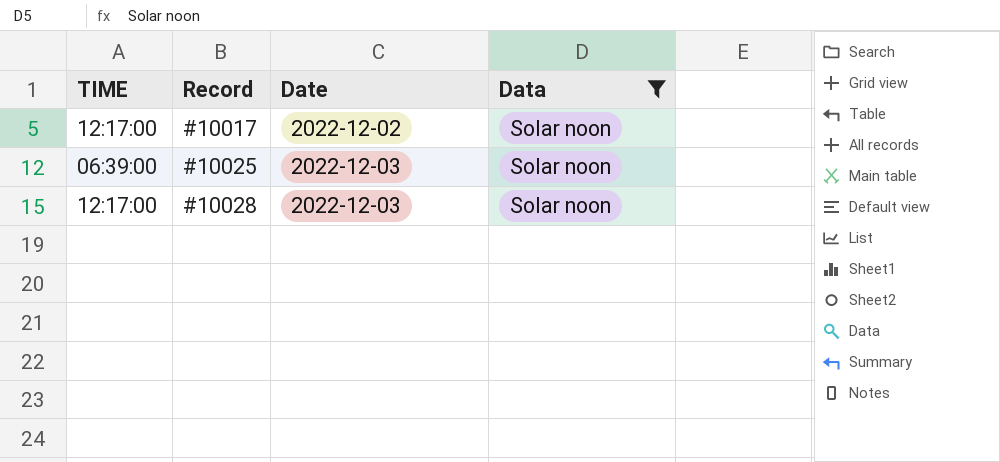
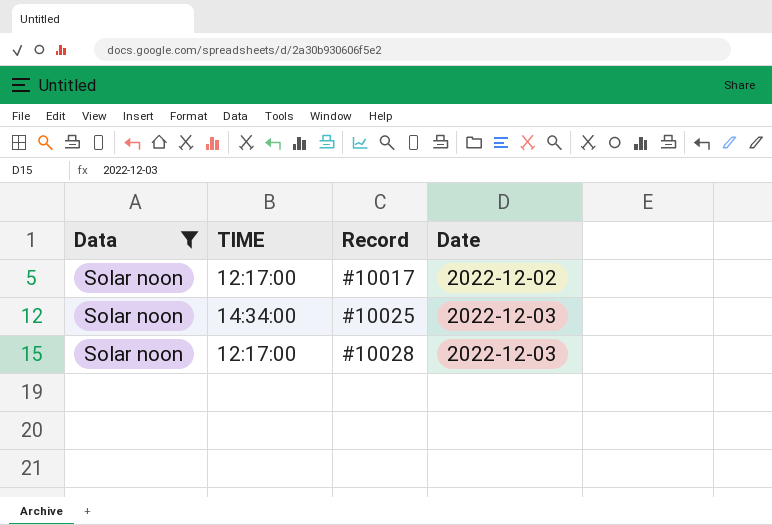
column Data | position: 4 -> 1
#10025 | TIME: 06:39:00 -> 14:34:00

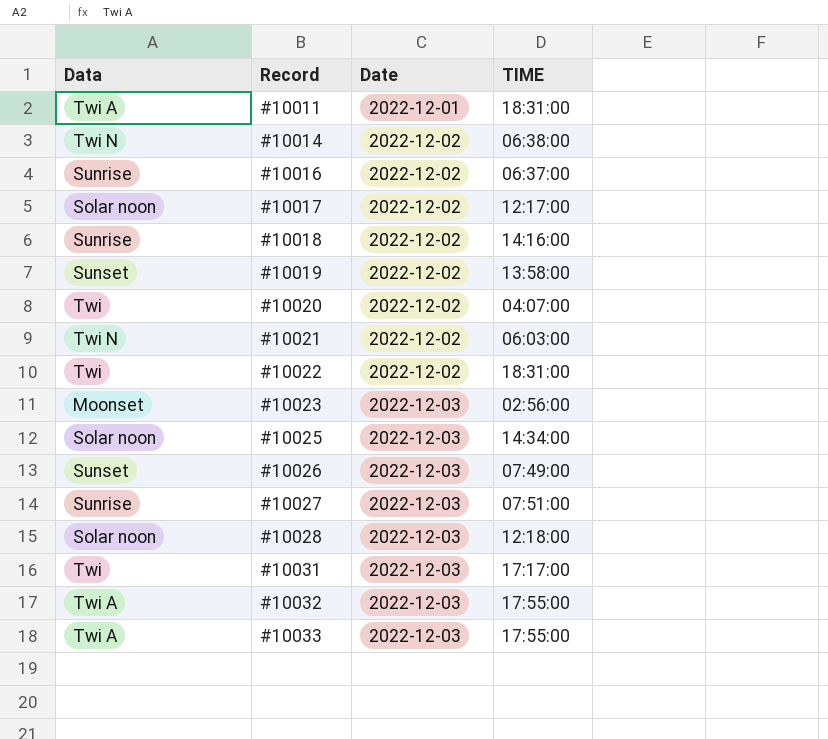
filter: Data = Solar noon -> none
column TIME | position: 2 -> 4
#10028 | TIME: 12:17:00 -> 12:18:00

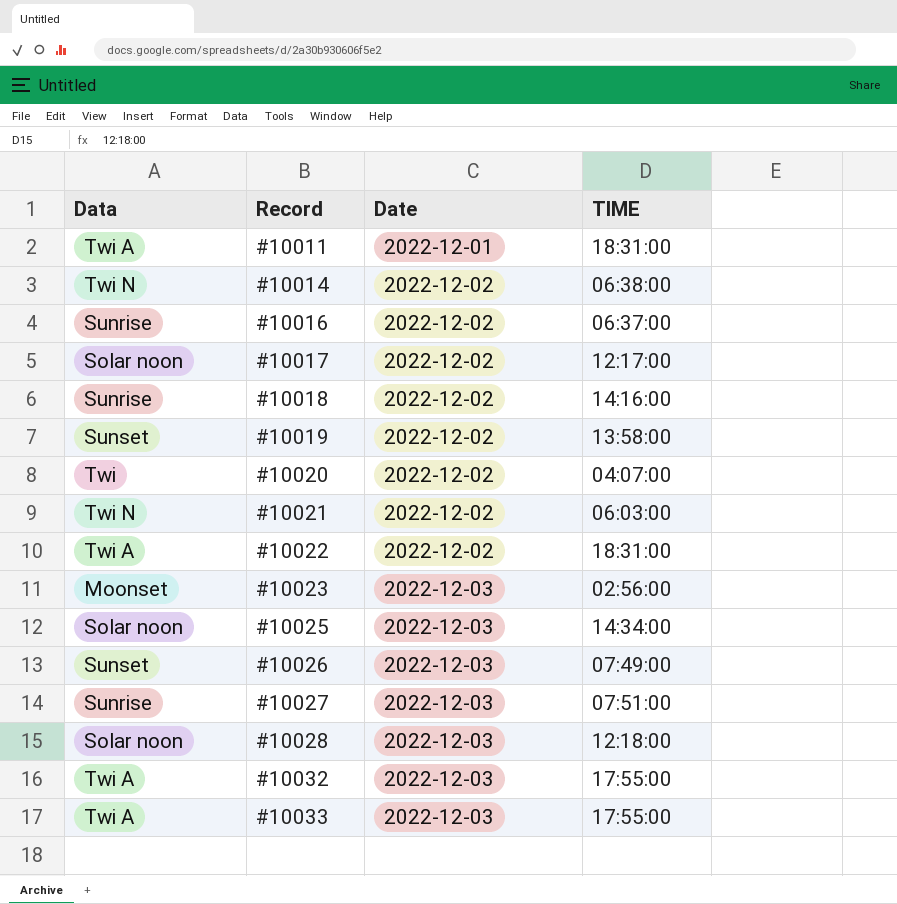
row #10031: Twi | 2022-12-03 | 17:17:00 -> none
#10022 | Data: Twi -> Twi A

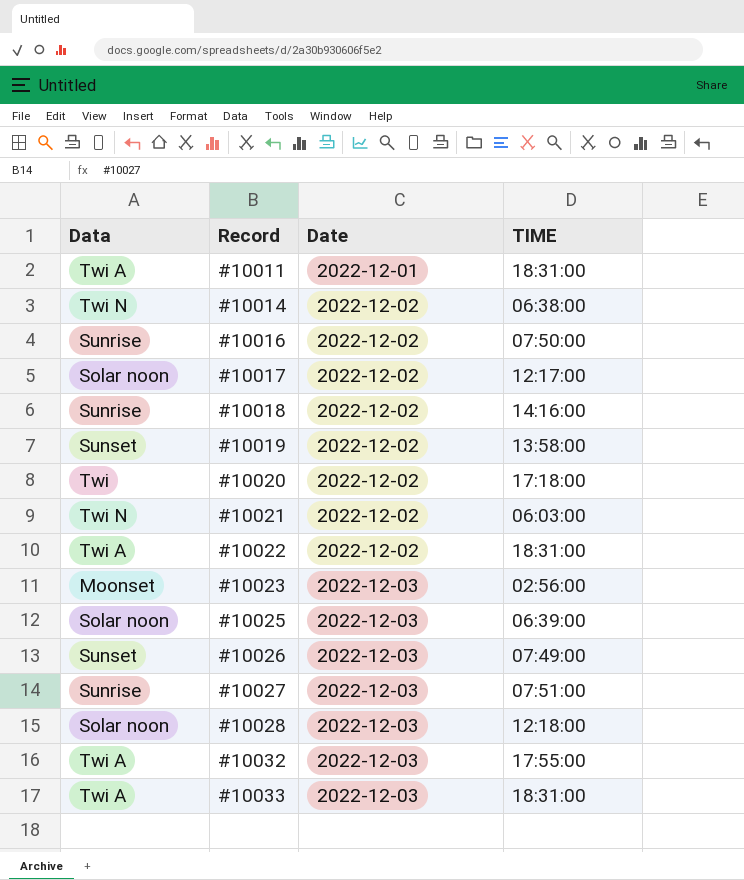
#10016 | TIME: 06:37:00 -> 07:50:00
#10020 | TIME: 04:07:00 -> 17:18:00
#10025 | TIME: 14:34:00 -> 06:39:00
#10033 | TIME: 17:55:00 -> 18:31:00

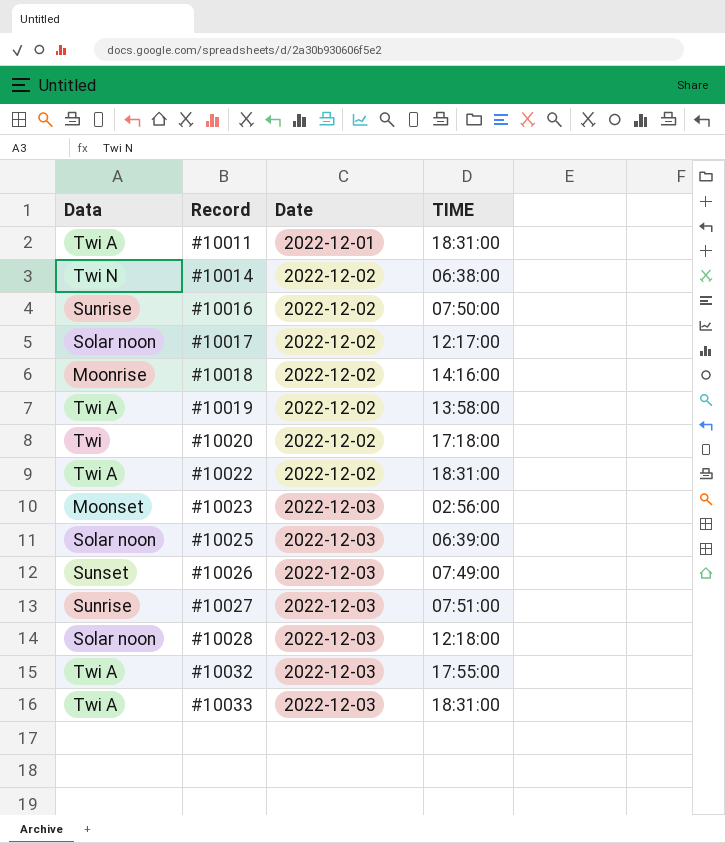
row #10021: Twi N | 2022-12-02 | 06:03:00 -> none
#10018 | Data: Sunrise -> Moonrise
#10019 | Data: Sunset -> Twi A

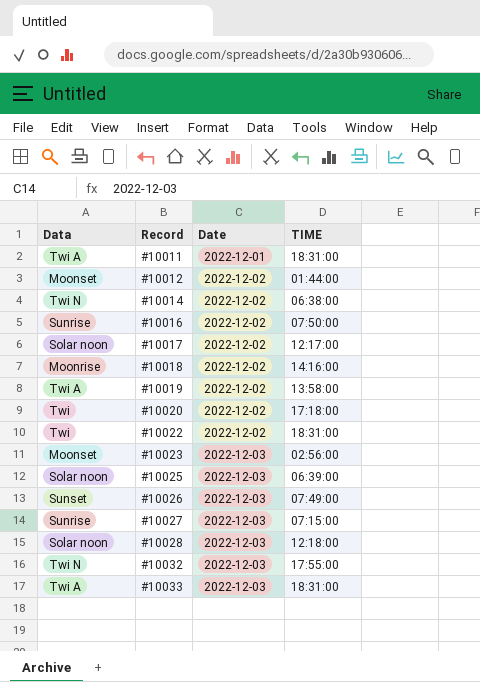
row #10012: none -> Moonset | 2022-12-02 | 01:44:00
#10022 | Data: Twi A -> Twi
#10027 | TIME: 07:51:00 -> 07:15:00
#10032 | Data: Twi A -> Twi N

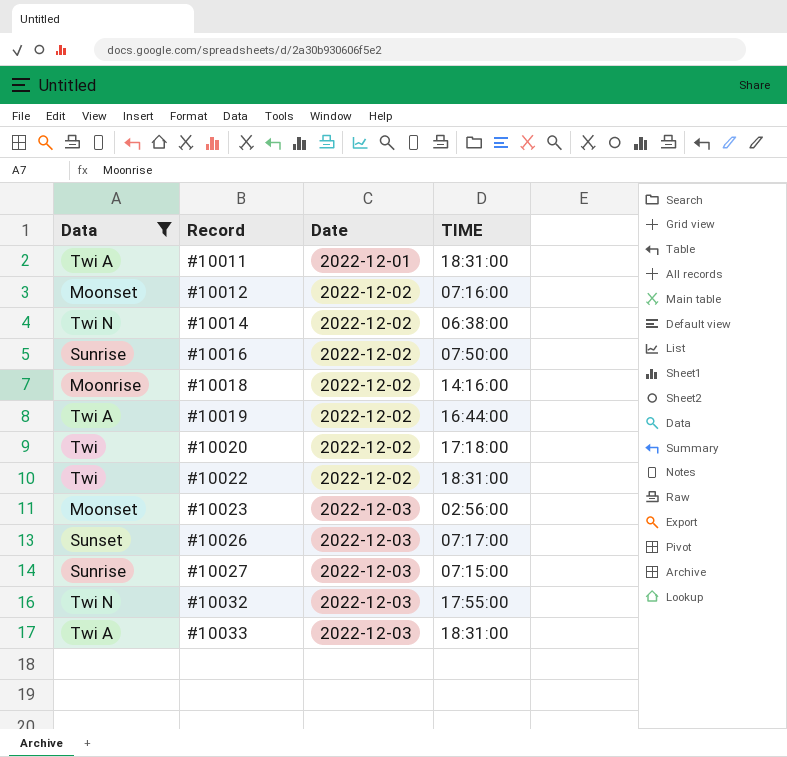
filter: none -> Data != Solar noon
#10012 | TIME: 01:44:00 -> 07:16:00
#10019 | TIME: 13:58:00 -> 16:44:00
#10026 | TIME: 07:49:00 -> 07:17:00

